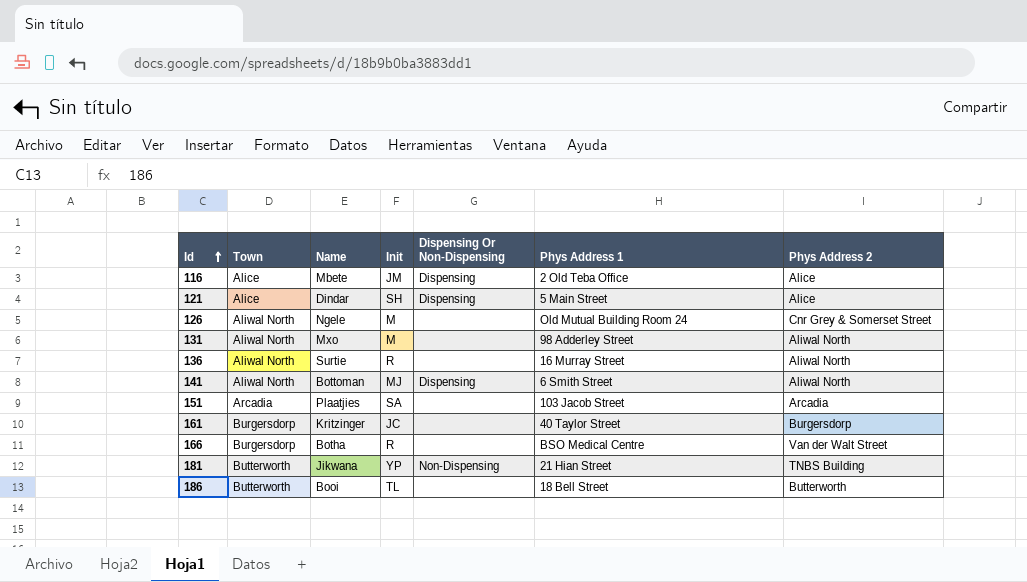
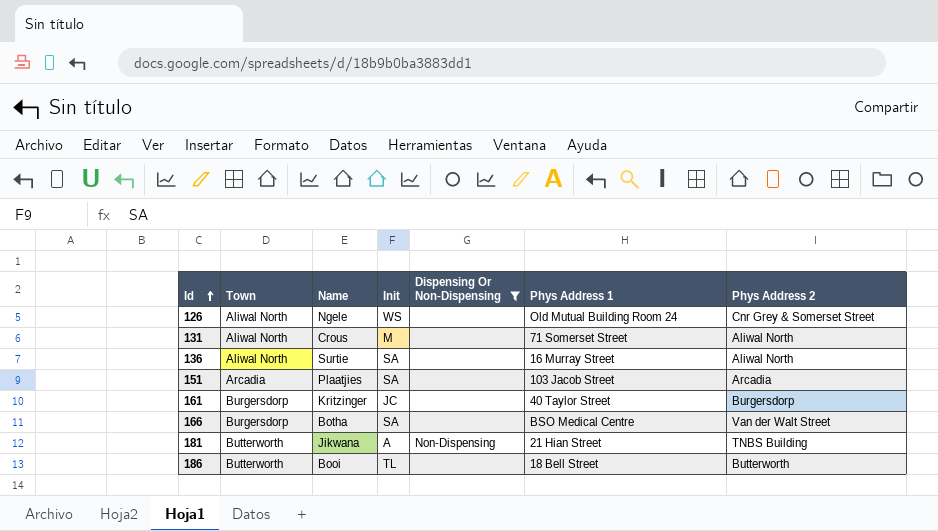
filter: none -> Dispensing Or Non-Dispensing != Dispensing
126 | Init: M -> WS
131 | Name: Mxo -> Crous
131 | Phys Address 1: 98 Adderley Street -> 71 Somerset Street
136 | Init: R -> SA
166 | Init: R -> SA
181 | Init: YP -> A

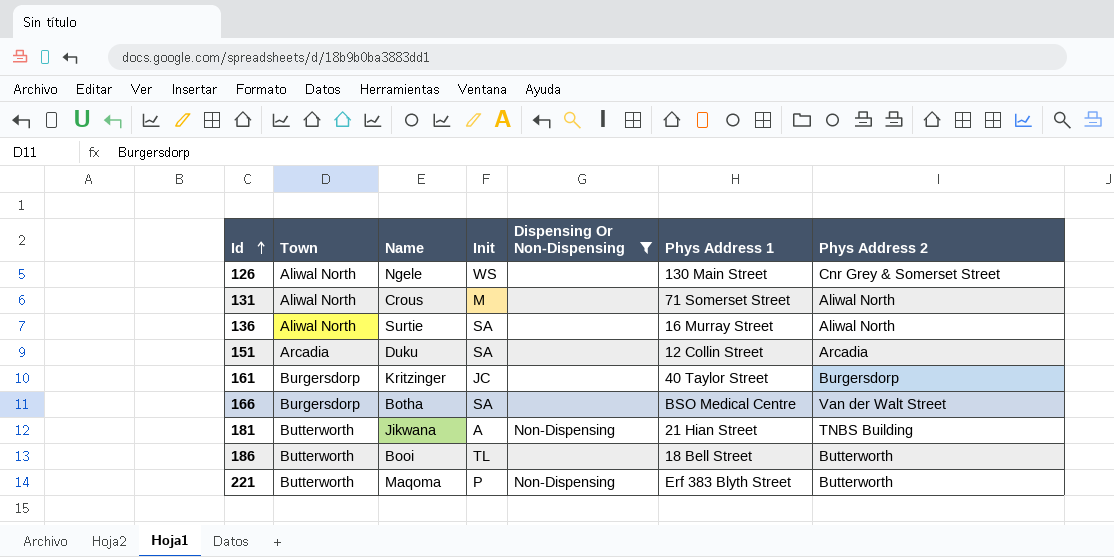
126 | Phys Address 1: Old Mutual Building Room 24 -> 130 Main Street
151 | Name: Plaatjies -> Duku
151 | Phys Address 1: 103 Jacob Street -> 12 Collin Street
row 221: none -> Butterworth | Maqoma | P | Non-Dispensing | Erf 383 Blyth Street | Butterworth

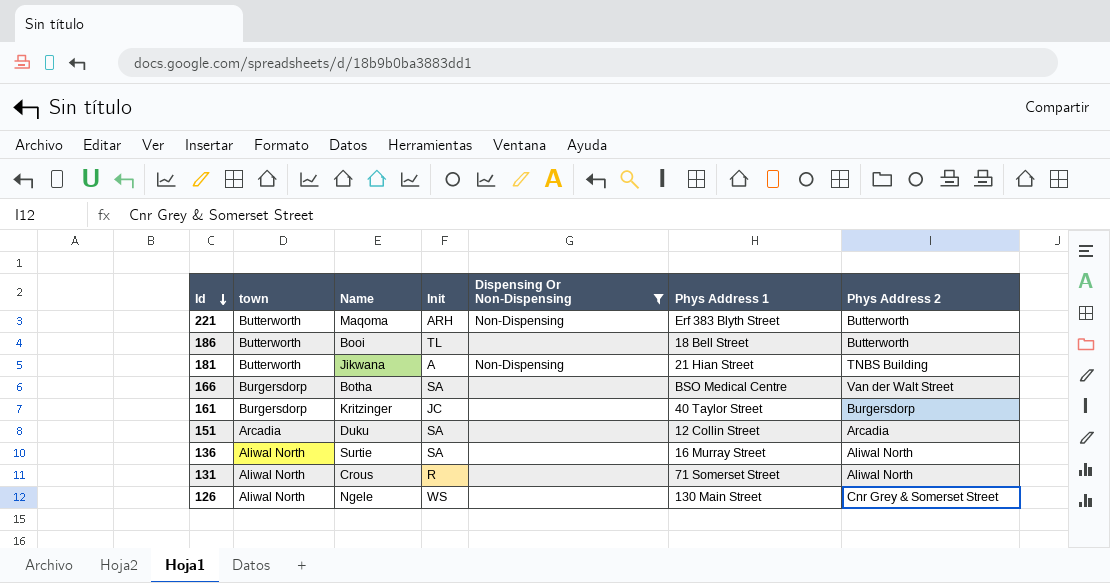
row order: Id ascending -> Id descending
column name: Town -> town
221 | Init: P -> ARH
131 | Init: M -> R

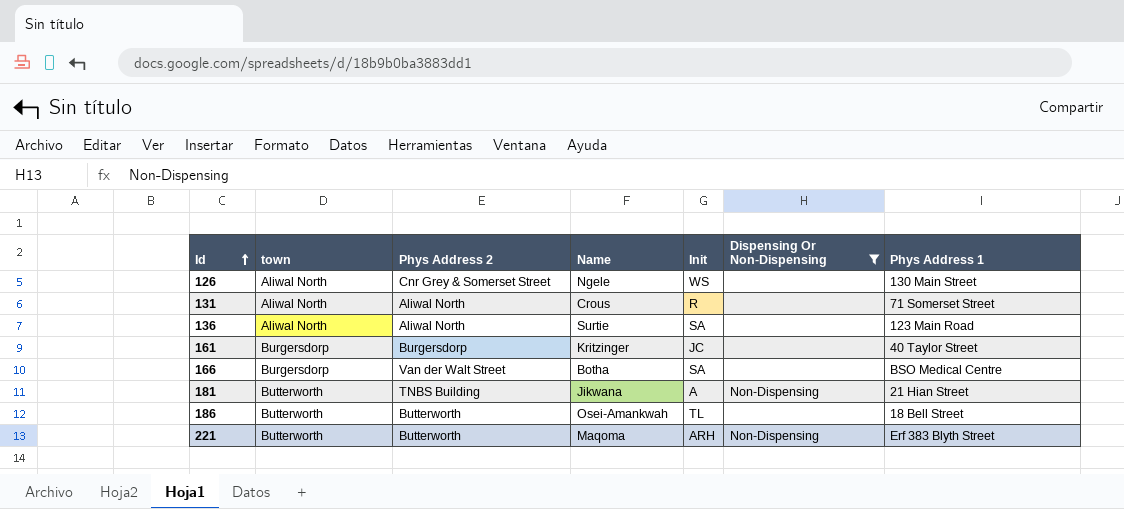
row order: Id descending -> Id ascending
column Phys Address 2 | position: 7 -> 3
row 151: Arcadia | Duku | SA | none | 12 Collin Street | Arcadia -> none
136 | Phys Address 1: 16 Murray Street -> 123 Main Road
186 | Name: Booi -> Osei-Amankwah

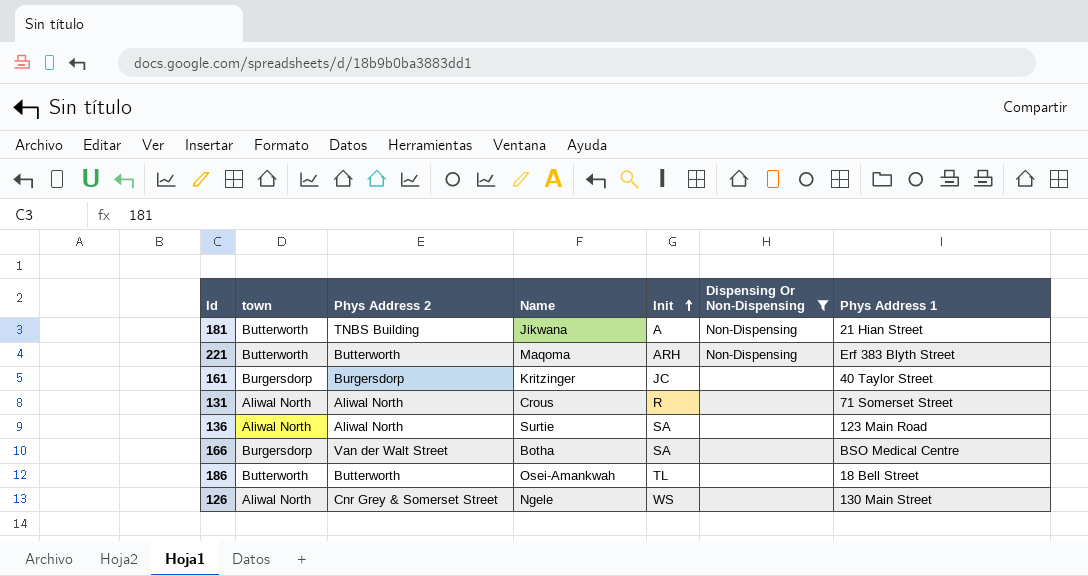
row order: Id ascending -> Init ascending

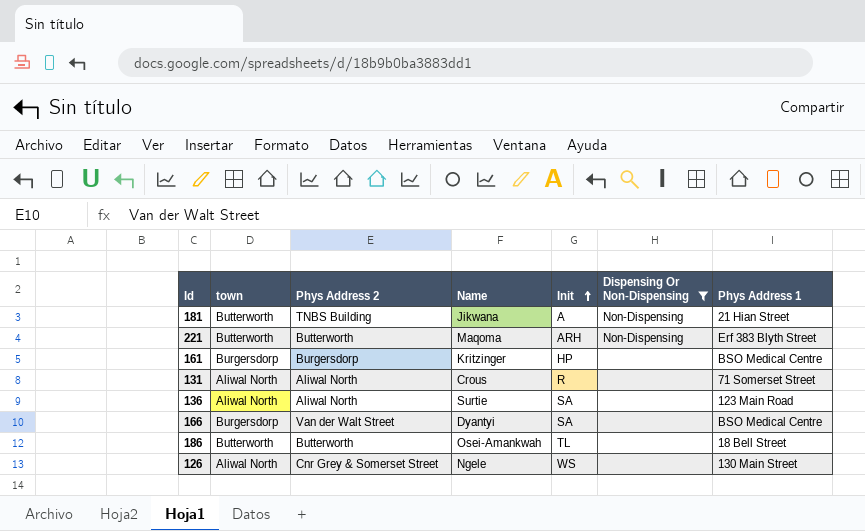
161 | Init: JC -> HP
161 | Phys Address 1: 40 Taylor Street -> BSO Medical Centre
166 | Name: Botha -> Dyantyi

